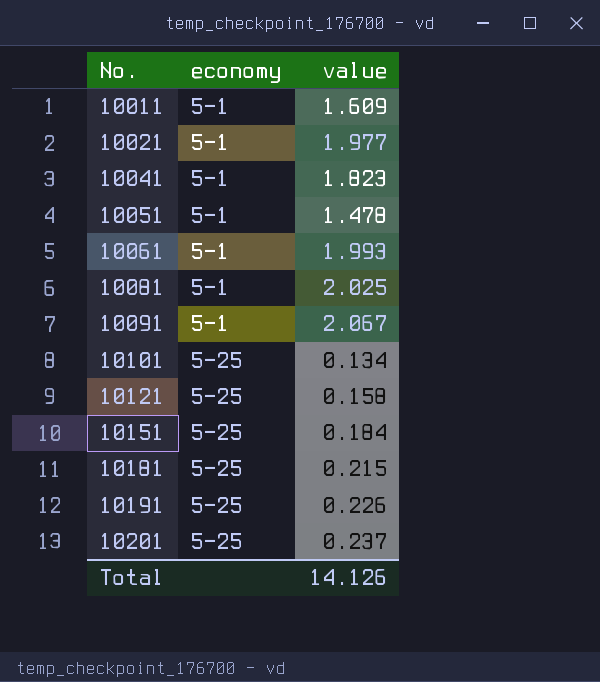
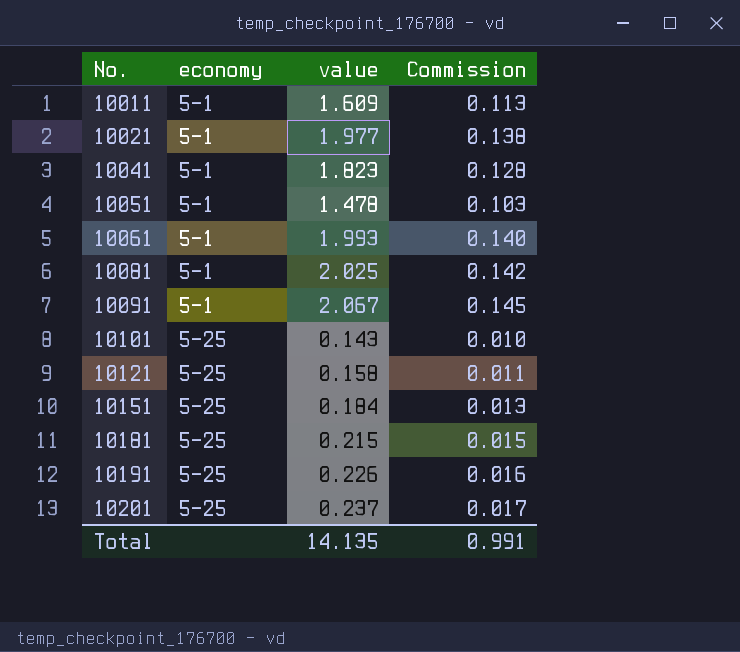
column Commission | formula: none -> [value] * 0.07
10101 | value: 0.134 -> 0.143
Total | value: 14.126 -> 14.135

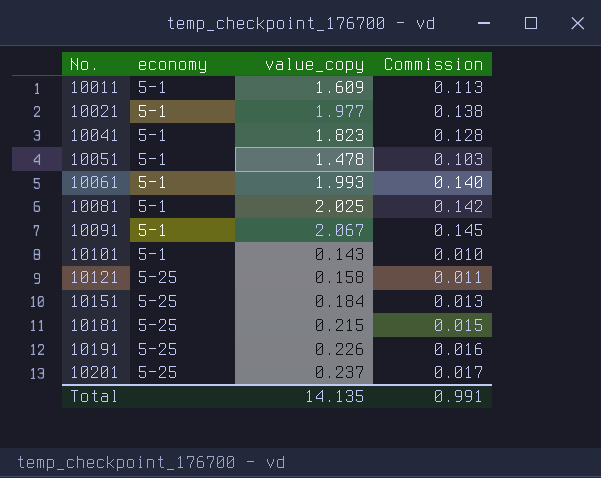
column name: value -> value_copy
10101 | economy: 5-25 -> 5-1

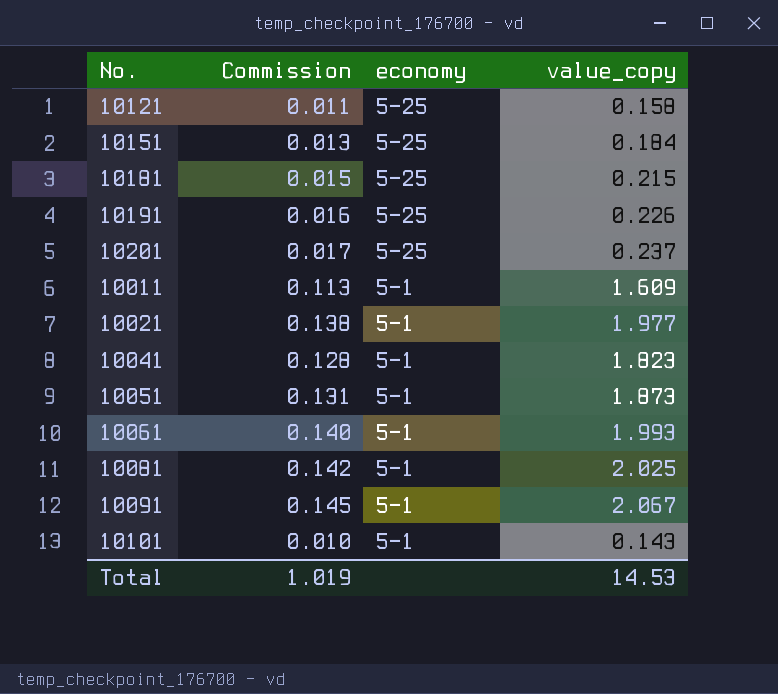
row order: No. ascending -> economy descending
column Commission | position: 4 -> 2
10051 | Commission: 0.103 -> 0.131
10051 | value_copy: 1.478 -> 1.873
Total | Commission: 0.991 -> 1.019
Total | value_copy: 14.135 -> 14.53

